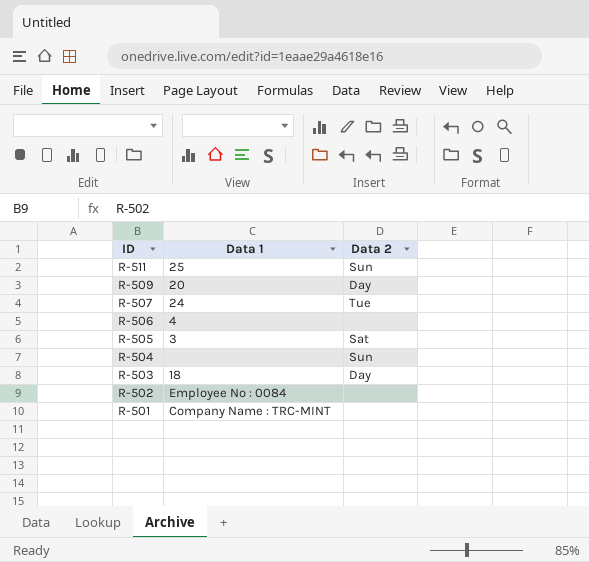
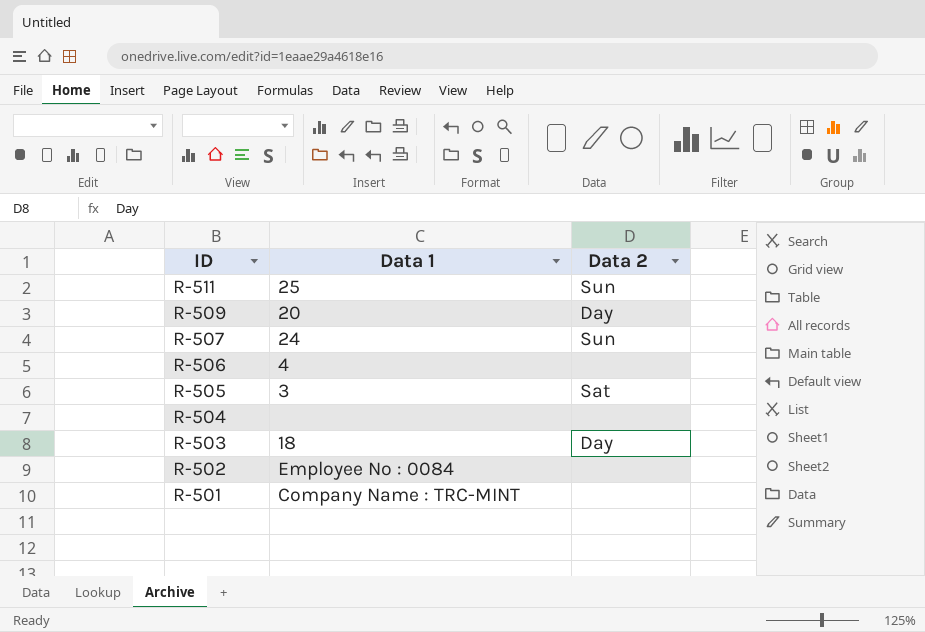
R-507 | Data 2: Tue -> Sun
R-504 | Data 2: Sun -> none

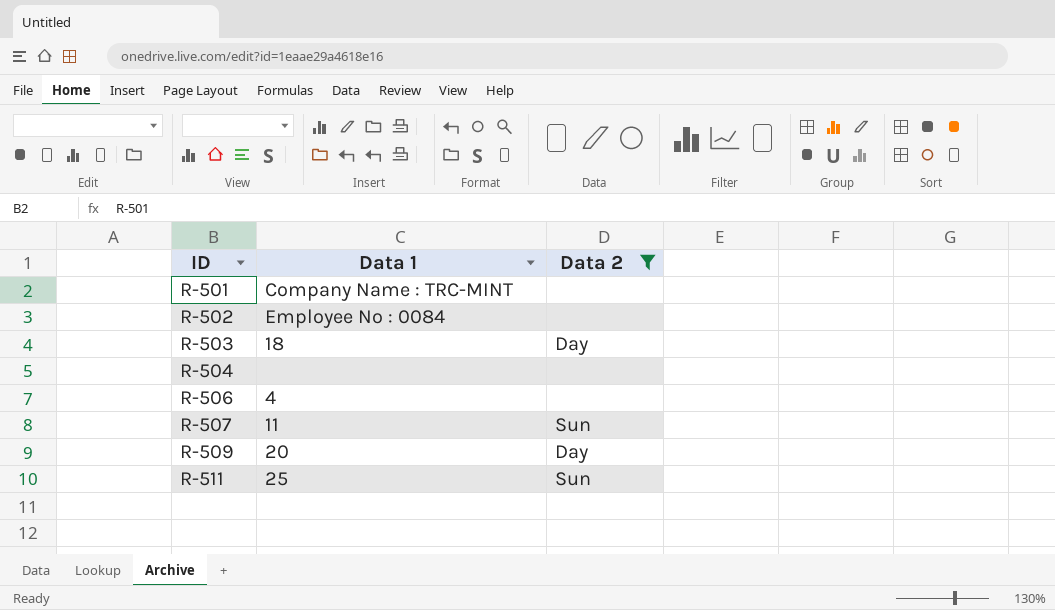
filter: none -> Data 2 != Sat
row order: ID descending -> ID ascending
R-507 | Data 1: 24 -> 11

